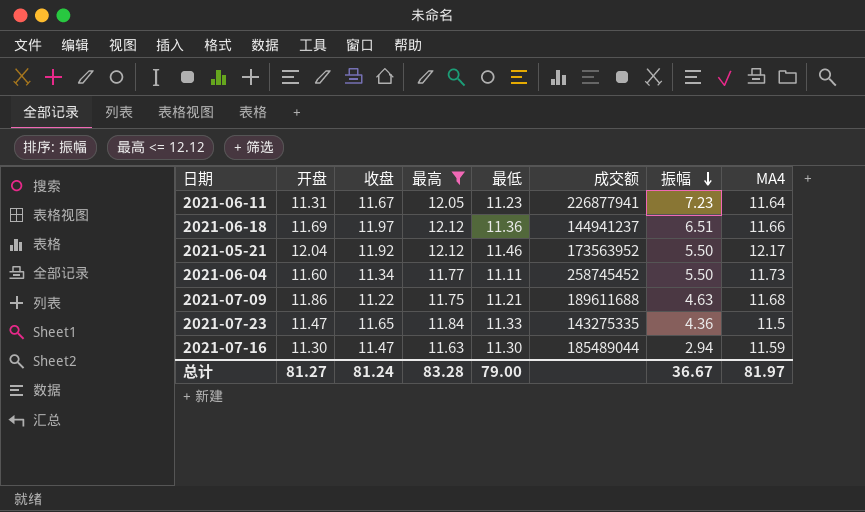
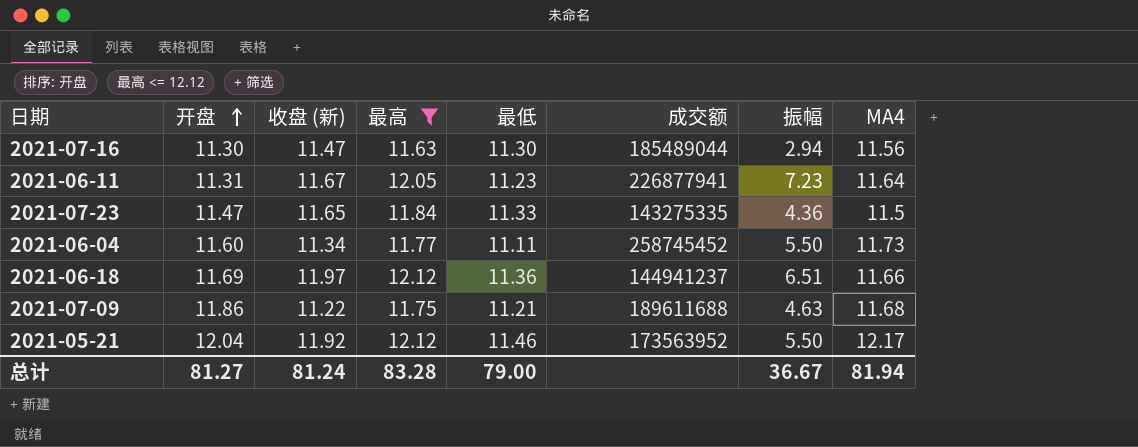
row order: 振幅 descending -> 开盘 ascending
column name: 收盘 -> 收盘 (新)
2021-07-16 | MA4: 11.59 -> 11.56
总计 | MA4: 81.97 -> 81.94

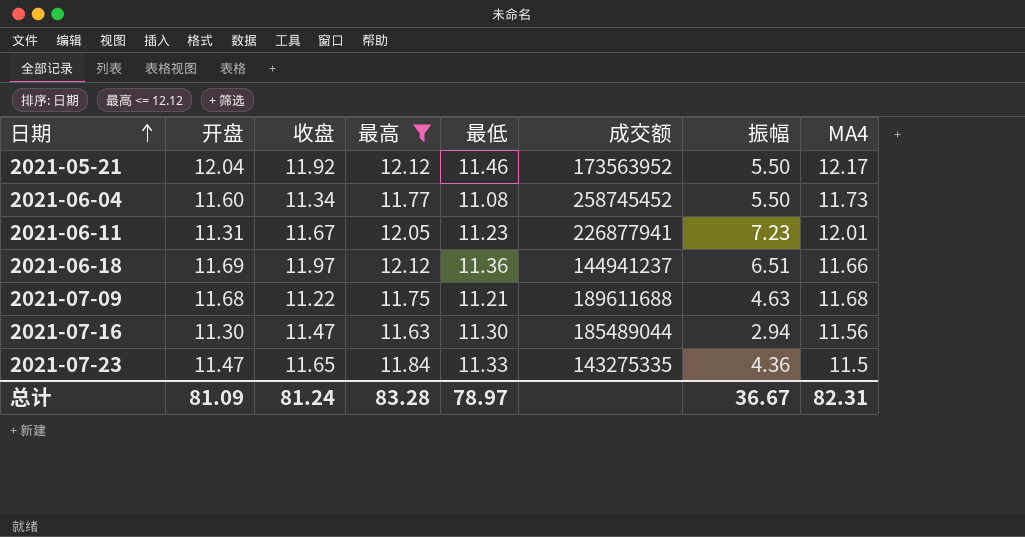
row order: 开盘 ascending -> 日期 ascending
column name: 收盘 (新) -> 收盘
2021-06-04 | 最低: 11.11 -> 11.08
2021-06-11 | MA4: 11.64 -> 12.01
2021-07-09 | 开盘: 11.86 -> 11.68
总计 | 开盘: 81.27 -> 81.09
总计 | 最低: 79.00 -> 78.97
总计 | MA4: 81.94 -> 82.31

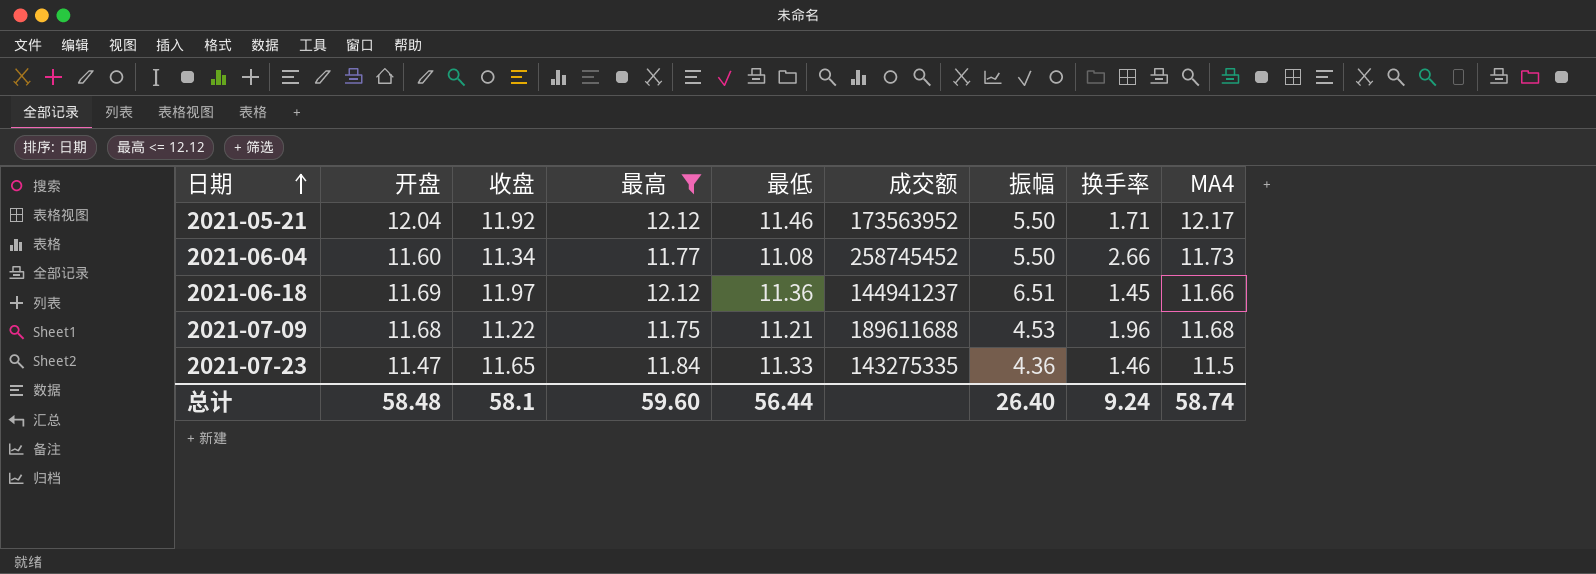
column 换手率 | position: none -> 8
row 2021-06-11: 11.31 | 11.67 | 12.05 | 11.23 | 226877941 | 7.23 | 12.01 -> none
row 2021-07-16: 11.30 | 11.47 | 11.63 | 11.30 | 185489044 | 2.94 | 11.56 -> none
2021-07-09 | 振幅: 4.63 -> 4.53
总计 | 开盘: 81.09 -> 58.48
总计 | 收盘: 81.24 -> 58.1
总计 | 最高: 83.28 -> 59.60
总计 | 最低: 78.97 -> 56.44
总计 | 振幅: 36.67 -> 26.40
总计 | MA4: 82.31 -> 58.74

